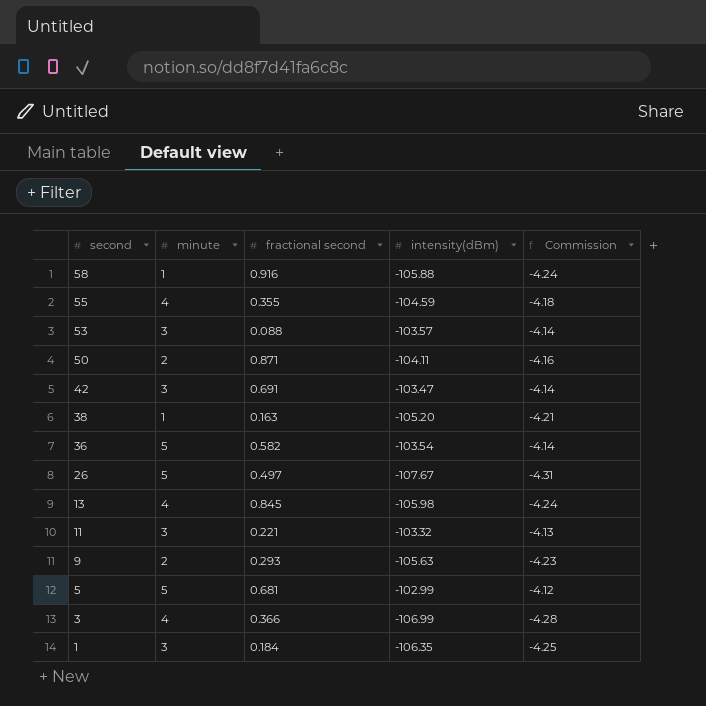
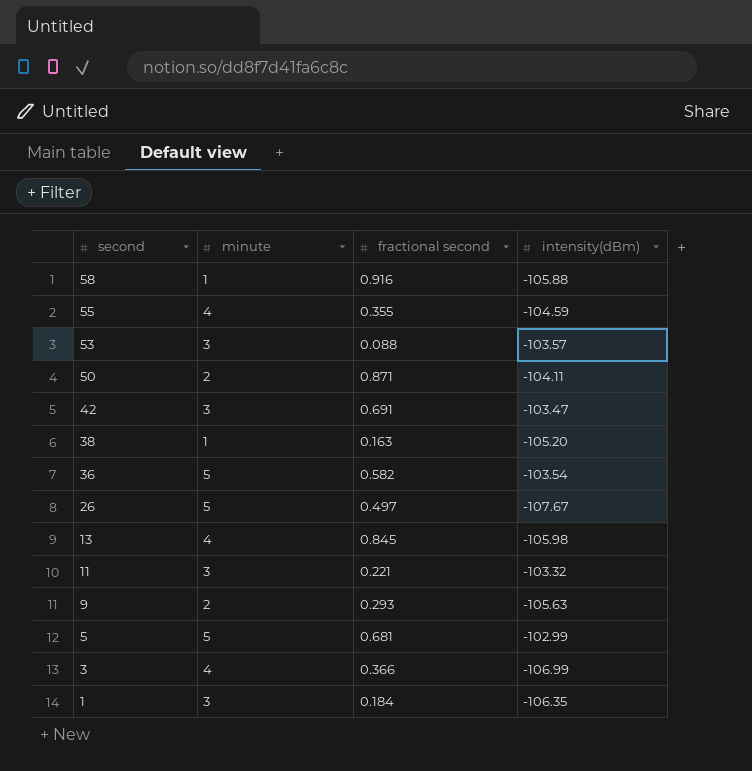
column Commission | formula: [intensity(dBm)] * 0.04 -> none

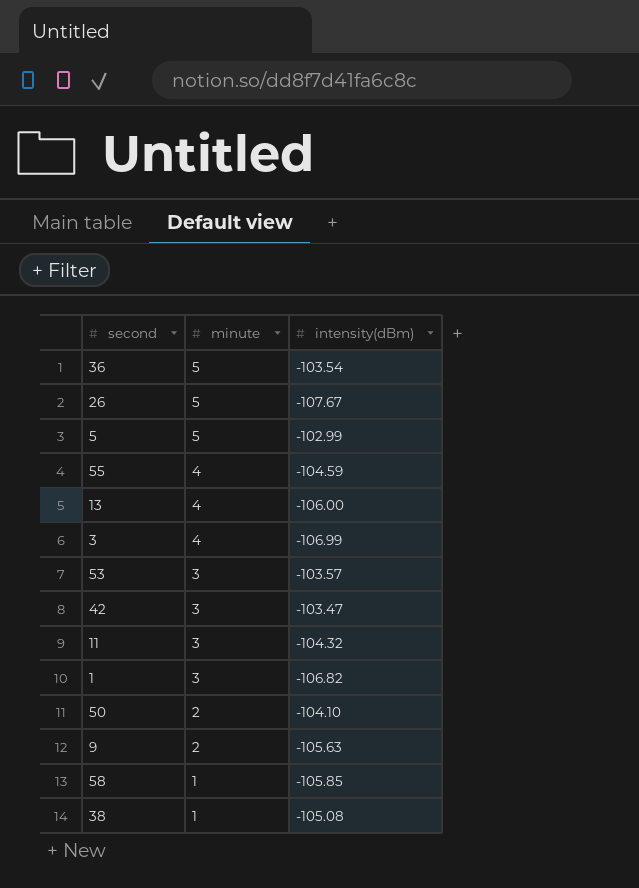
row order: second descending -> minute descending
column fractional second | position: 3 -> none
13 | intensity(dBm): -105.98 -> -106.00
11 | intensity(dBm): -103.32 -> -104.32
1 | intensity(dBm): -106.35 -> -106.82
50 | intensity(dBm): -104.11 -> -104.10
58 | intensity(dBm): -105.88 -> -105.85
38 | intensity(dBm): -105.20 -> -105.08

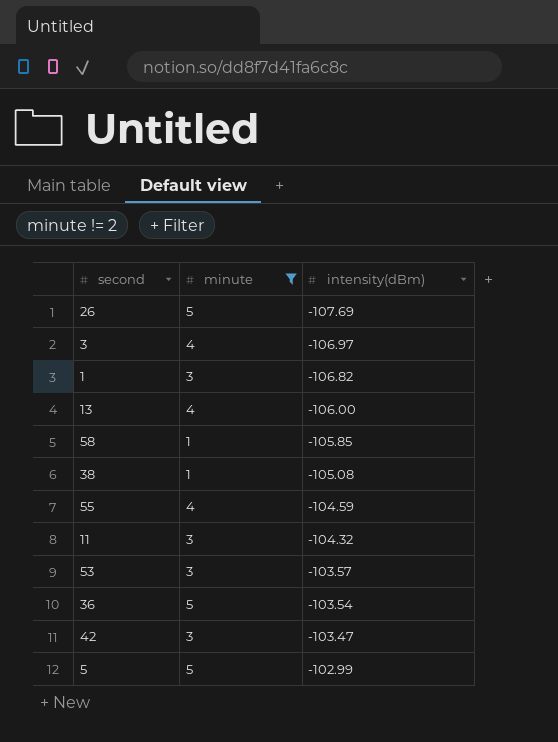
filter: none -> minute != 2
row order: minute descending -> intensity(dBm) ascending
26 | intensity(dBm): -107.67 -> -107.69
3 | intensity(dBm): -106.99 -> -106.97

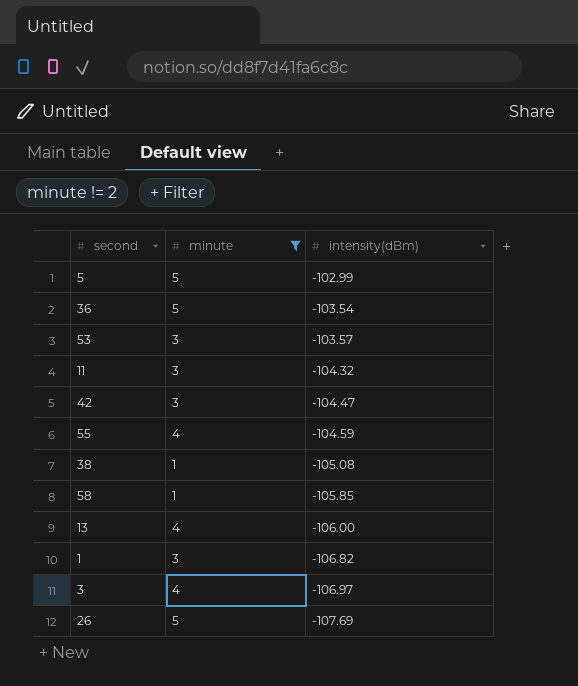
row order: intensity(dBm) ascending -> intensity(dBm) descending
42 | intensity(dBm): -103.47 -> -104.47

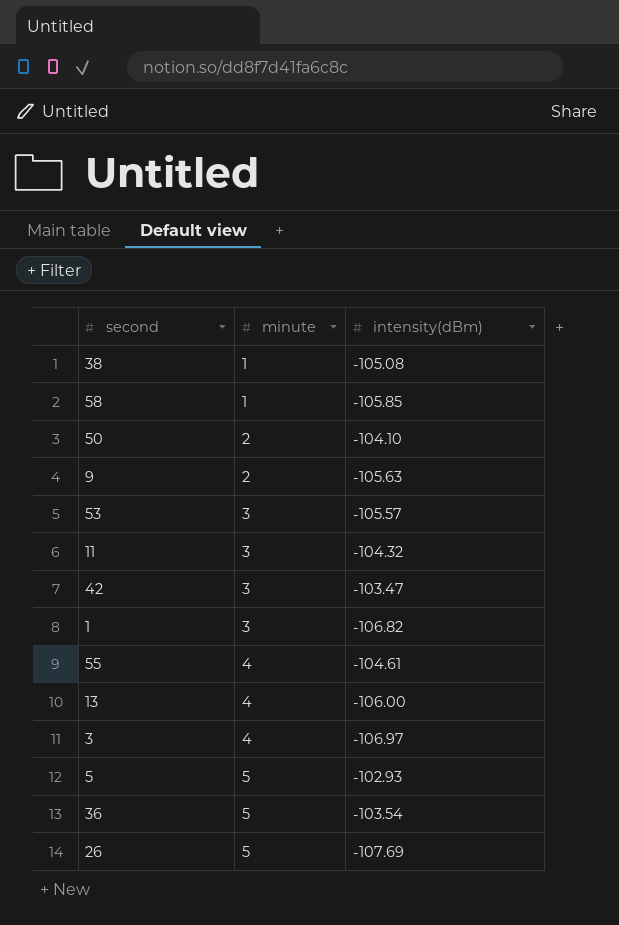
filter: minute != 2 -> none
row order: intensity(dBm) descending -> minute ascending
53 | intensity(dBm): -103.57 -> -105.57
42 | intensity(dBm): -104.47 -> -103.47
55 | intensity(dBm): -104.59 -> -104.61
5 | intensity(dBm): -102.99 -> -102.93

